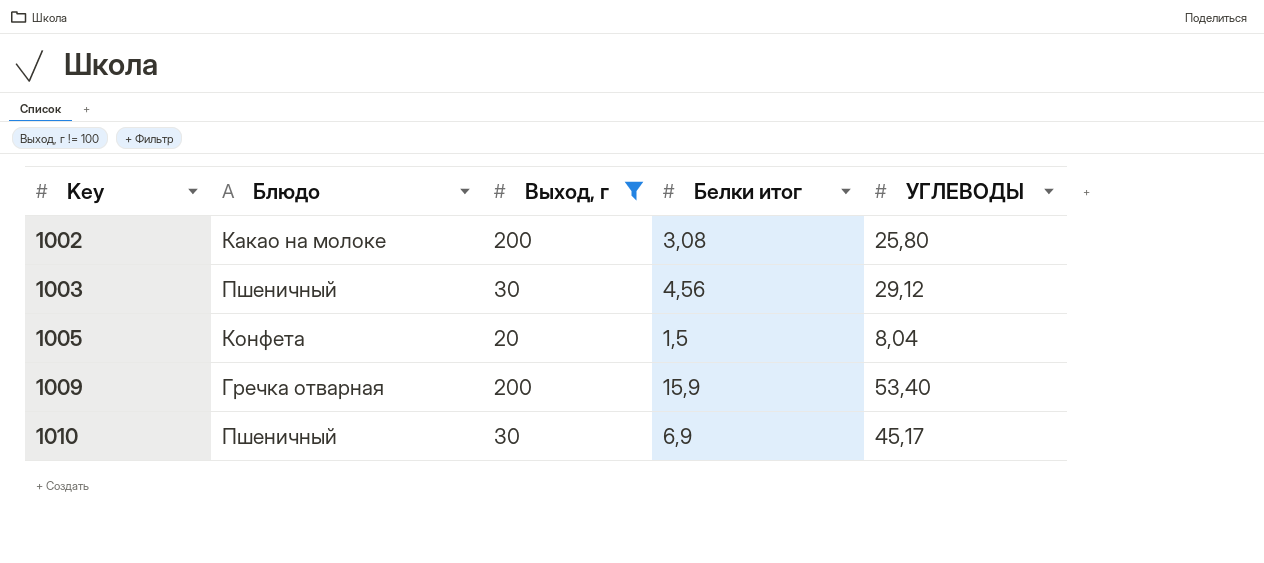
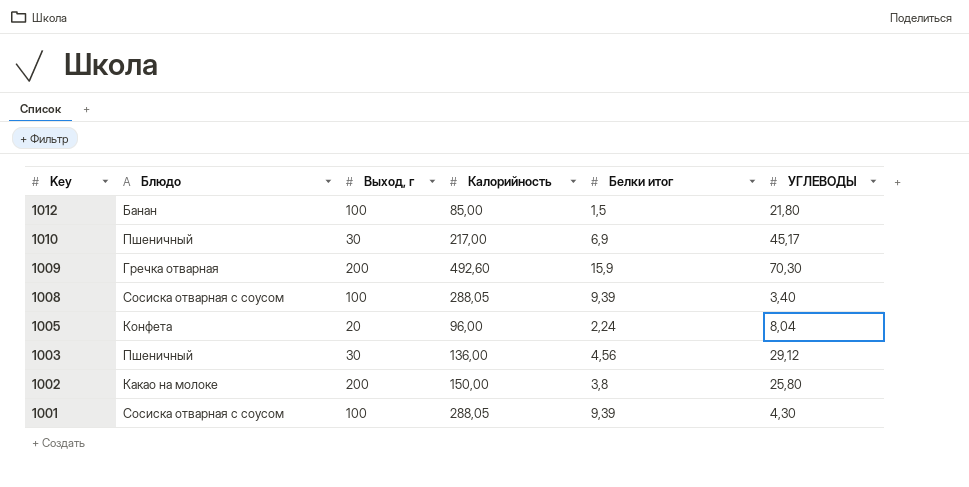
filter: Выход, г != 100 -> none
row order: Key ascending -> Key descending
column Калорийность | position: none -> 4
1009 | УГЛЕВОДЫ: 53,40 -> 70,30
1005 | Белки итог: 1,5 -> 2,24
1002 | Белки итог: 3,08 -> 3,8

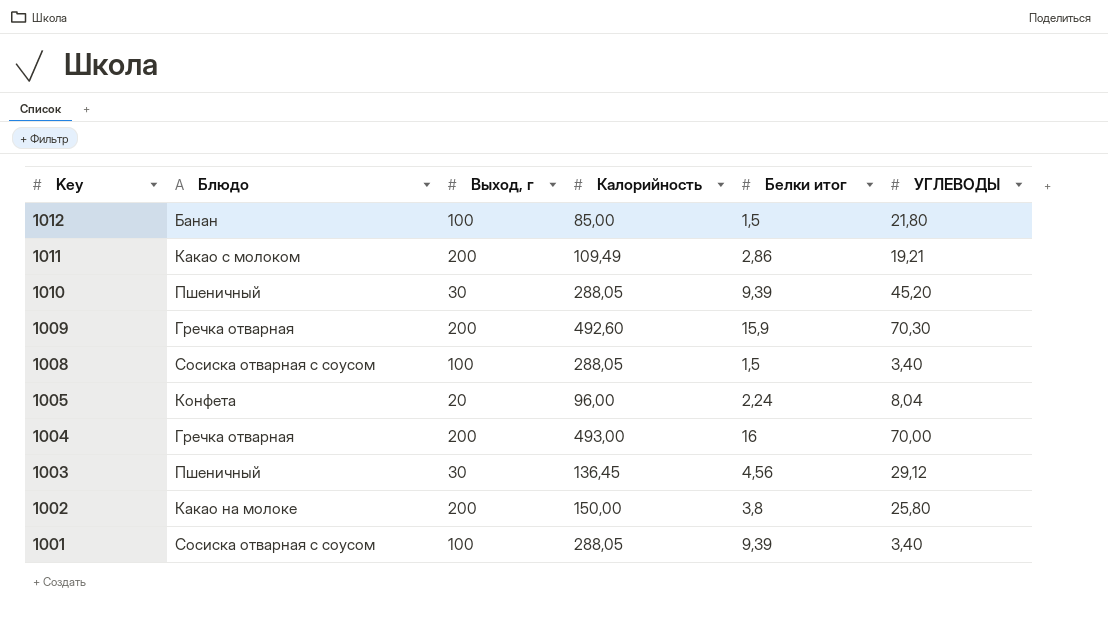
row 1011: none -> Какао с молоком | 200 | 109,49 | 2,86 | 19,21
1010 | Калорийность: 217,00 -> 288,05
1010 | Белки итог: 6,9 -> 9,39
1010 | УГЛЕВОДЫ: 45,17 -> 45,20
1008 | Белки итог: 9,39 -> 1,5
row 1004: none -> Гречка отварная | 200 | 493,00 | 16 | 70,00
1003 | Калорийность: 136,00 -> 136,45
1001 | УГЛЕВОДЫ: 4,30 -> 3,40

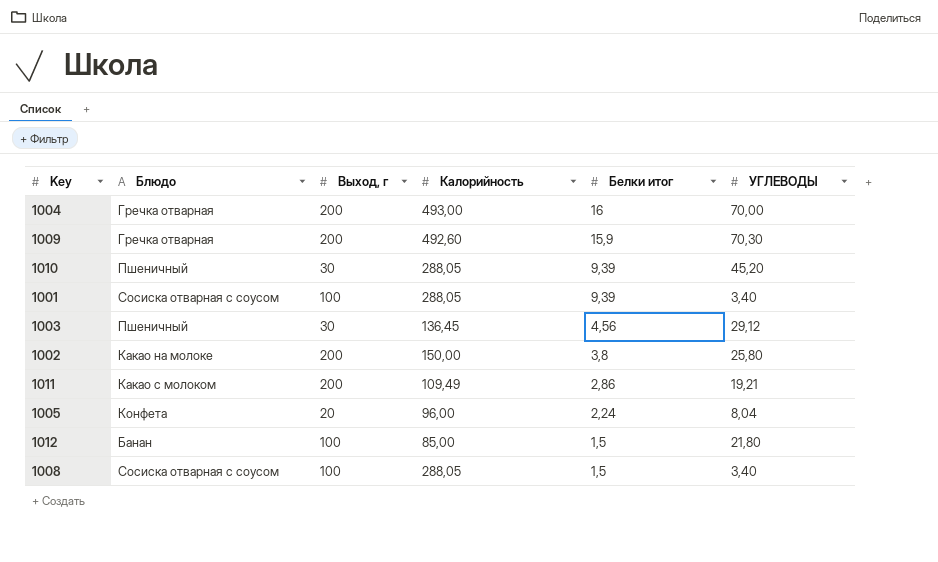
row order: Key descending -> Белки итог descending

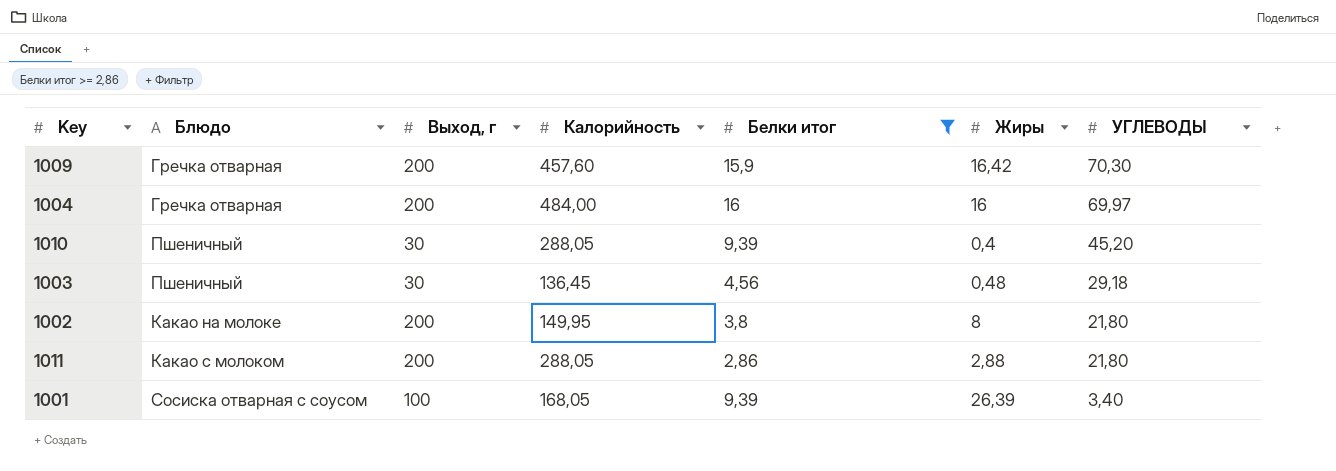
filter: none -> Белки итог >= 2,86
row order: Белки итог descending -> УГЛЕВОДЫ descending
column Жиры | position: none -> 6
1009 | Калорийность: 492,60 -> 457,60
1004 | Калорийность: 493,00 -> 484,00
1004 | УГЛЕВОДЫ: 70,00 -> 69,97
1003 | УГЛЕВОДЫ: 29,12 -> 29,18
1002 | Калорийность: 150,00 -> 149,95
1002 | УГЛЕВОДЫ: 25,80 -> 21,80
1011 | Калорийность: 109,49 -> 288,05
1011 | УГЛЕВОДЫ: 19,21 -> 21,80
1001 | Калорийность: 288,05 -> 168,05

